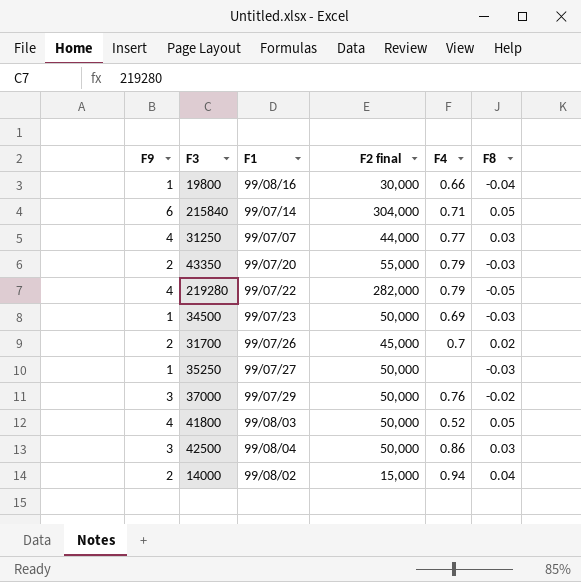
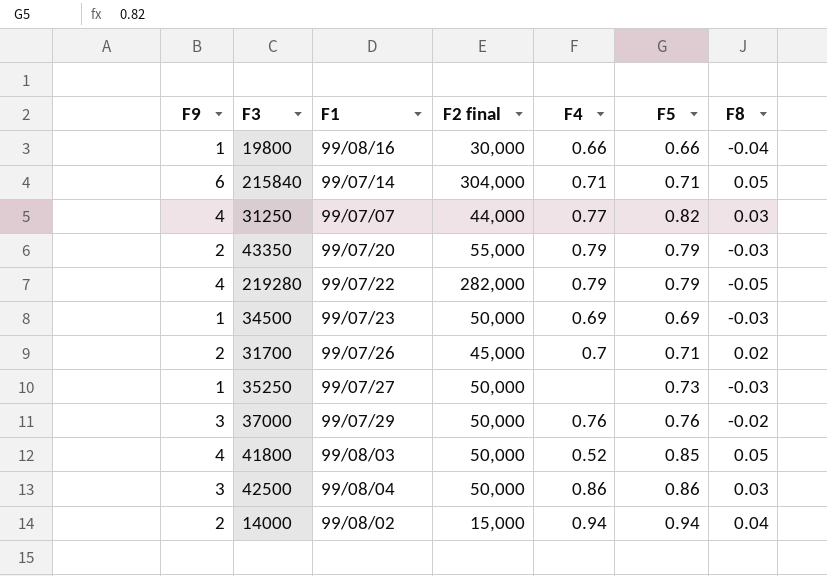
column F5 | position: none -> 6

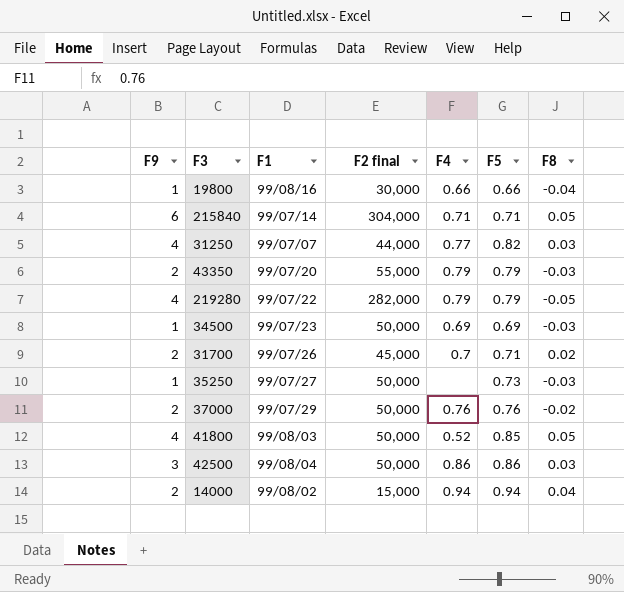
37000 | F9: 3 -> 2

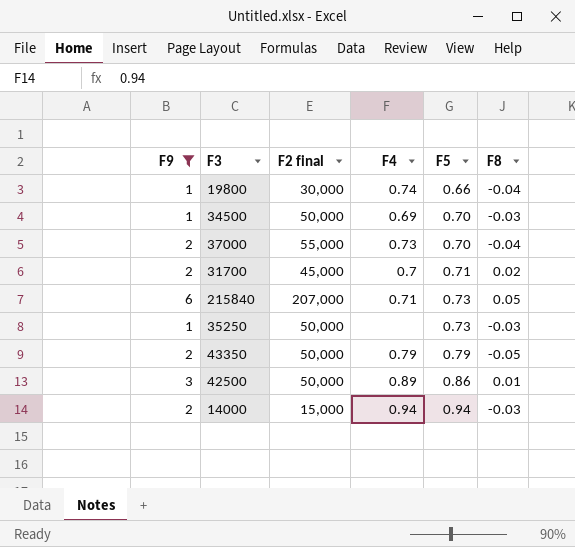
filter: none -> F9 != 4
row order: none -> F5 ascending
column F1 | position: 3 -> none
19800 | F4: 0.66 -> 0.74
34500 | F5: 0.69 -> 0.70
37000 | F2 final: 50,000 -> 55,000
37000 | F4: 0.76 -> 0.73
37000 | F5: 0.76 -> 0.70
37000 | F8: -0.02 -> -0.04
215840 | F2 final: 304,000 -> 207,000
215840 | F5: 0.71 -> 0.73
43350 | F2 final: 55,000 -> 50,000
43350 | F8: -0.03 -> -0.05
42500 | F4: 0.86 -> 0.89
42500 | F8: 0.03 -> 0.01
14000 | F8: 0.04 -> -0.03

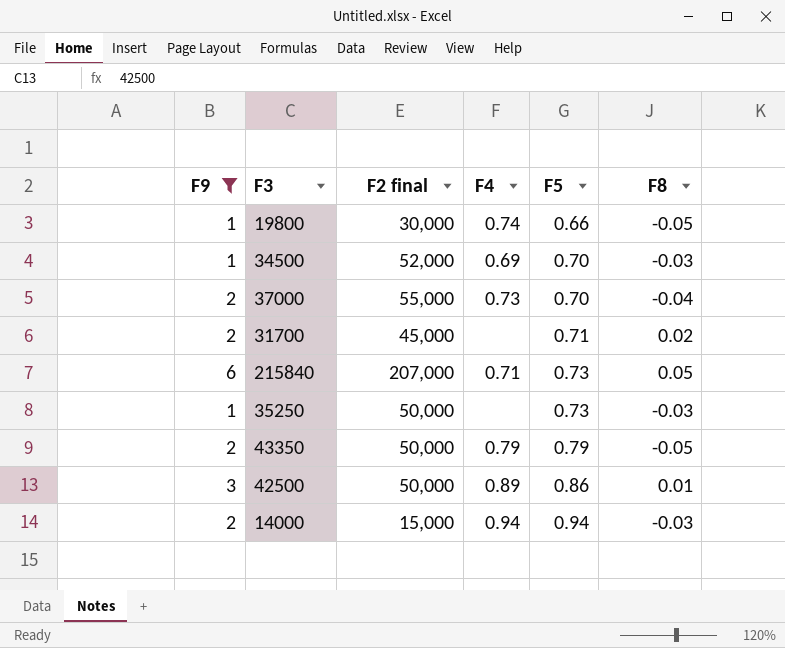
19800 | F8: -0.04 -> -0.05
34500 | F2 final: 50,000 -> 52,000
31700 | F4: 0.7 -> none

